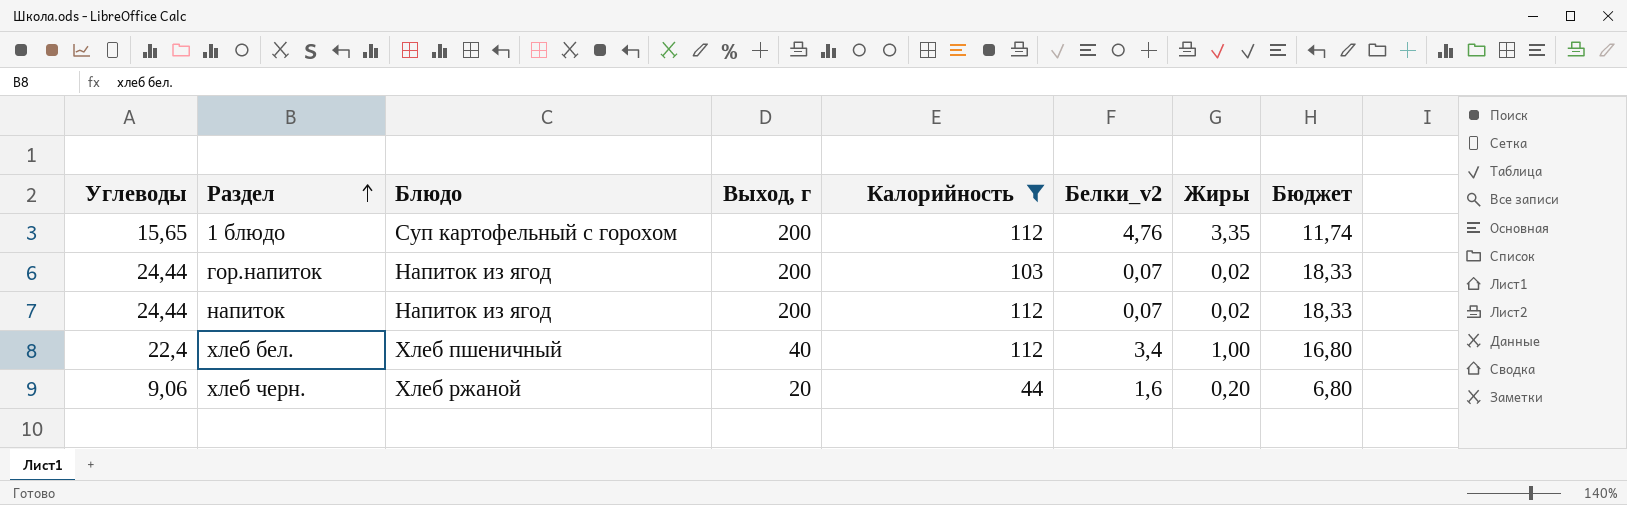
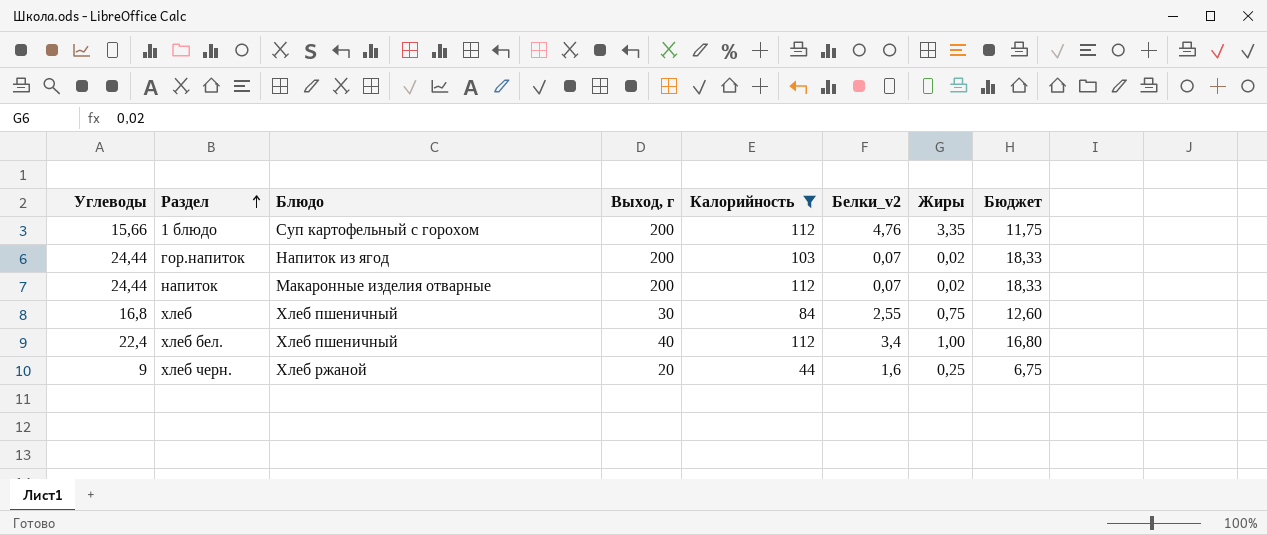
1 блюдо | Углеводы: 15,65 -> 15,66
1 блюдо | Бюджет: 11,74 -> 11,75
напиток | Блюдо: Напиток из ягод -> Макаронные изделия отварные
row хлеб: none -> 16,8 | Хлеб пшеничный | 30 | 84 | 2,55 | 0,75 | 12,60
хлеб черн. | Углеводы: 9,06 -> 9
хлеб черн. | Жиры: 0,20 -> 0,25
хлеб черн. | Бюджет: 6,80 -> 6,75

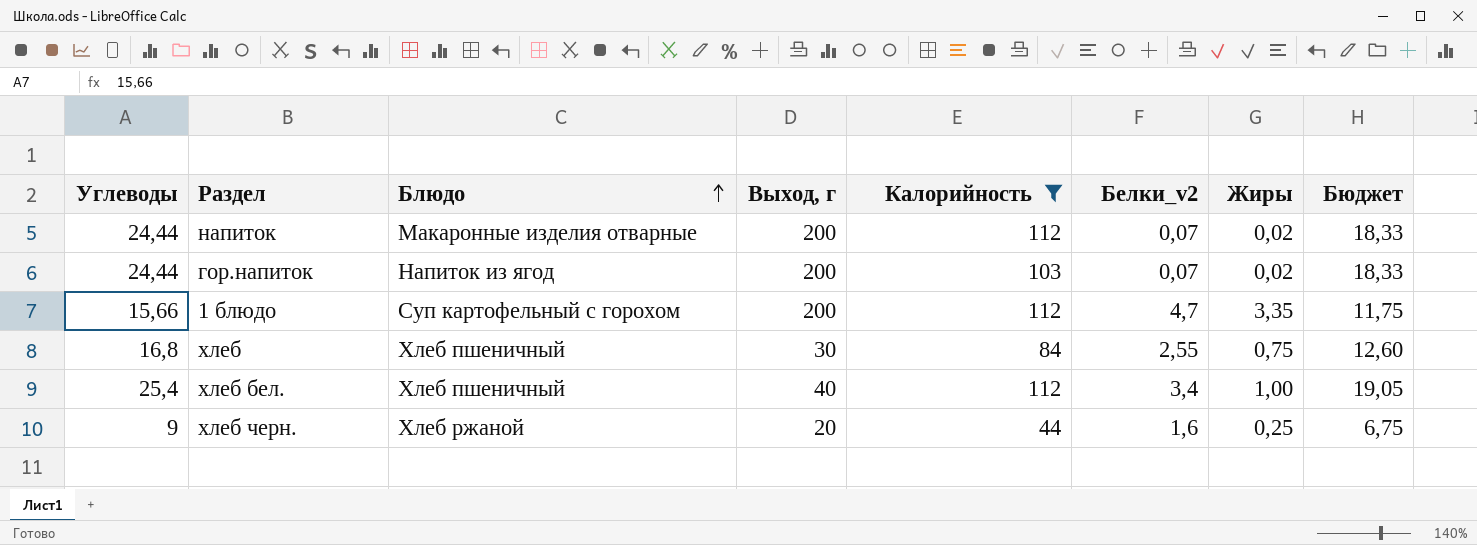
row order: Раздел ascending -> Блюдо ascending
1 блюдо | Белки_v2: 4,76 -> 4,7
хлеб бел. | Углеводы: 22,4 -> 25,4
хлеб бел. | Бюджет: 16,80 -> 19,05

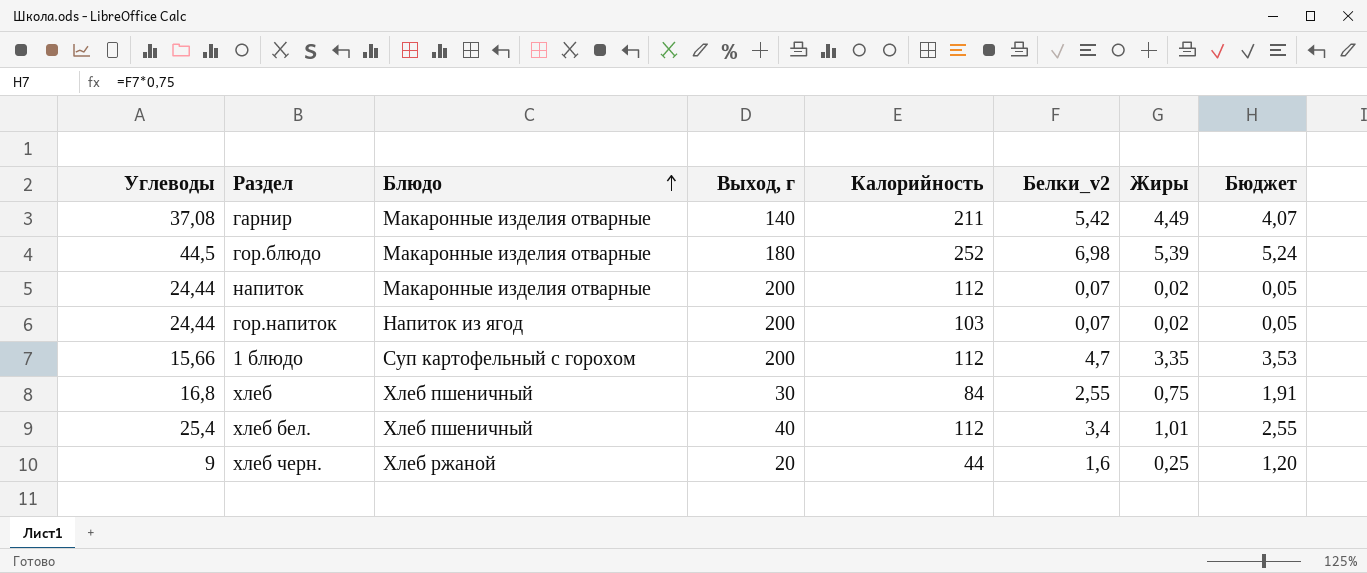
filter: Калорийность <= 112 -> none
column Бюджет | formula: [Углеводы] * 0,75 -> [Белки_v2] * 0,75
хлеб бел. | Жиры: 1,00 -> 1,01

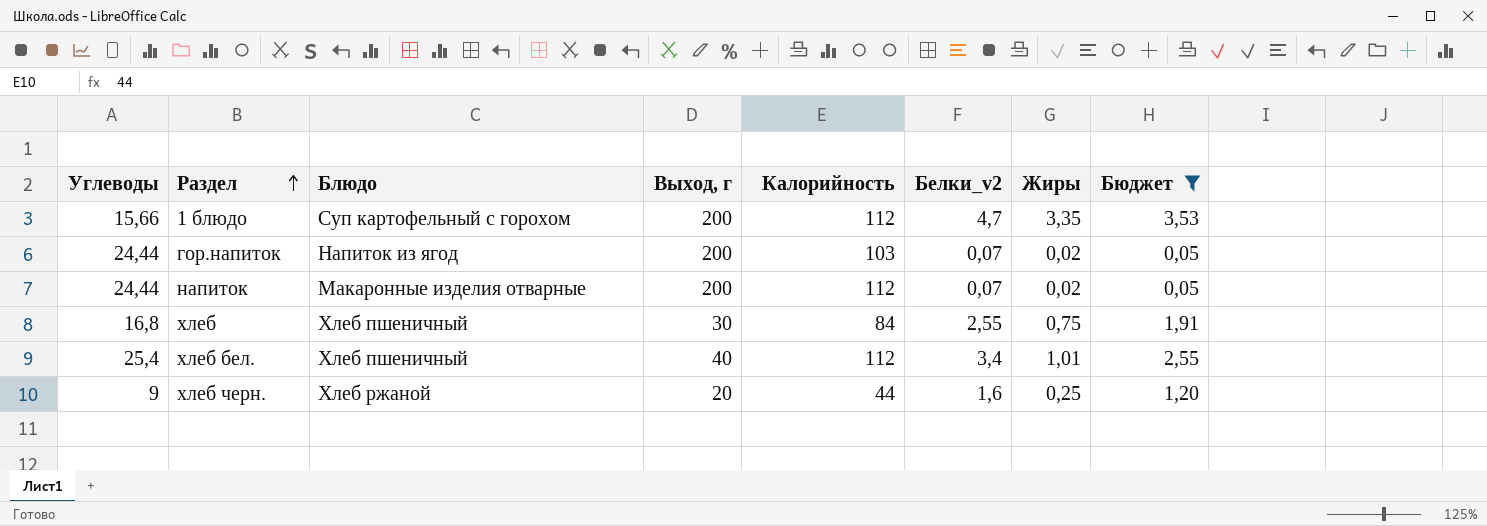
filter: none -> Бюджет <= 3,53
row order: Блюдо ascending -> Раздел ascending

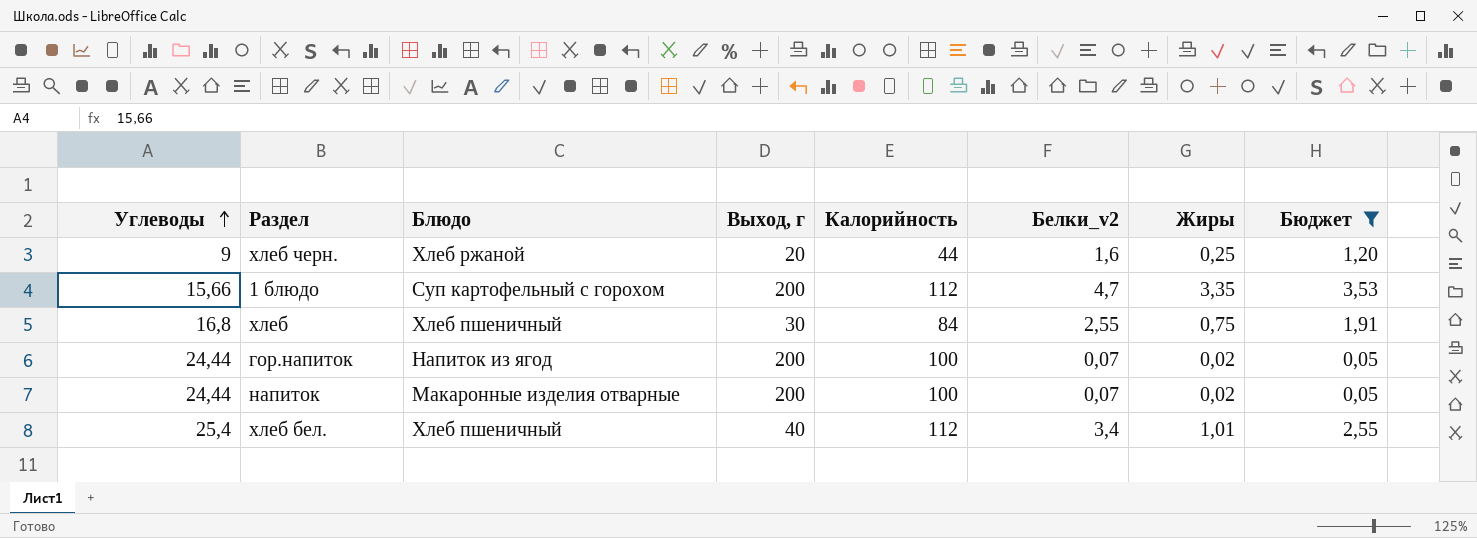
row order: Раздел ascending -> Углеводы ascending
гор.напиток | Калорийность: 103 -> 100
напиток | Калорийность: 112 -> 100

